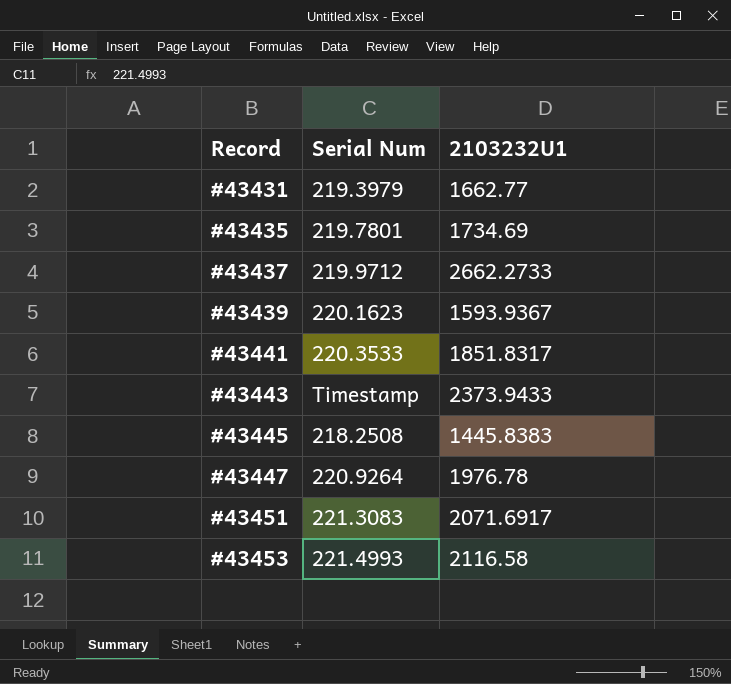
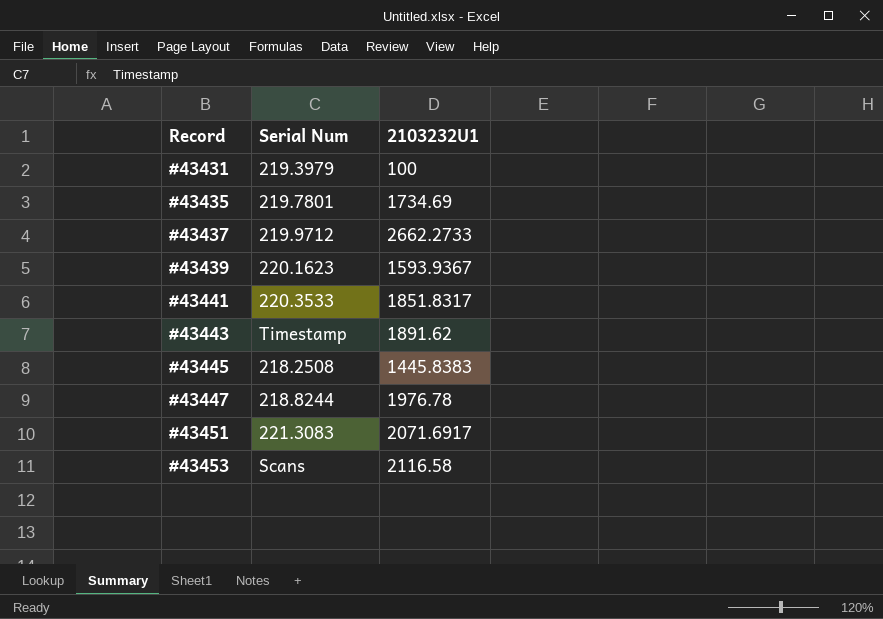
#43431 | 2103232U1: 1662.77 -> 100
#43443 | 2103232U1: 2373.9433 -> 1891.62
#43447 | Serial Num: 220.9264 -> 218.8244
#43453 | Serial Num: 221.4993 -> Scans

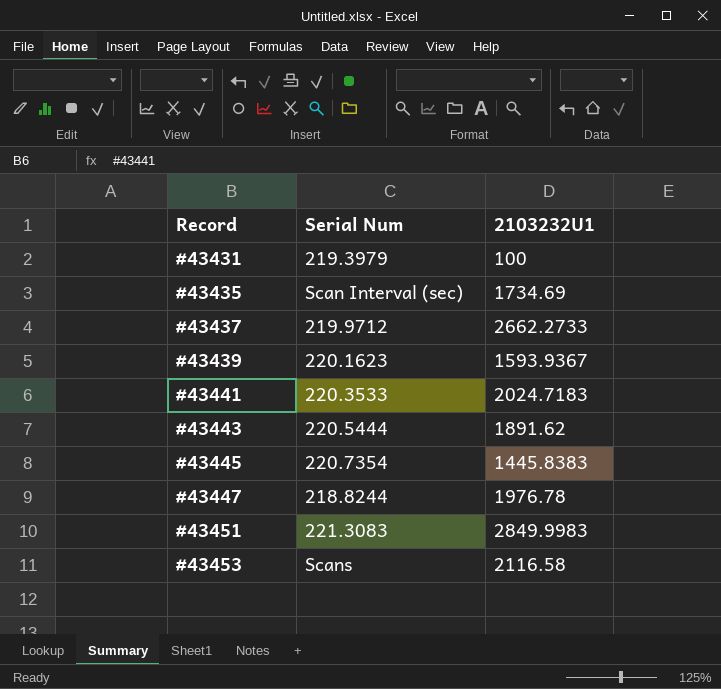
#43435 | Serial Num: 219.7801 -> Scan Interval (sec)
#43441 | 2103232U1: 1851.8317 -> 2024.7183
#43443 | Serial Num: Timestamp -> 220.5444
#43445 | Serial Num: 218.2508 -> 220.7354
#43451 | 2103232U1: 2071.6917 -> 2849.9983

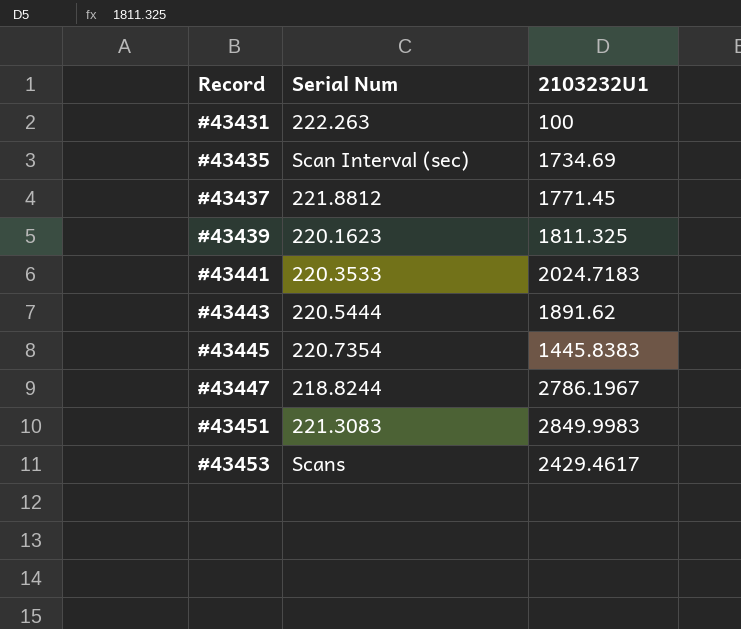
#43431 | Serial Num: 219.3979 -> 222.263
#43437 | Serial Num: 219.9712 -> 221.8812
#43437 | 2103232U1: 2662.2733 -> 1771.45
#43439 | 2103232U1: 1593.9367 -> 1811.325
#43447 | 2103232U1: 1976.78 -> 2786.1967
#43453 | 2103232U1: 2116.58 -> 2429.4617

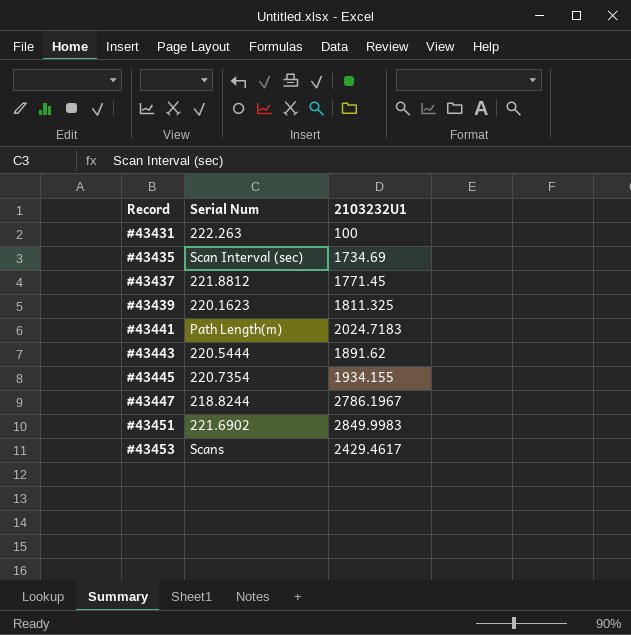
#43441 | Serial Num: 220.3533 -> Path Length(m)
#43445 | 2103232U1: 1445.8383 -> 1934.155
#43451 | Serial Num: 221.3083 -> 221.6902

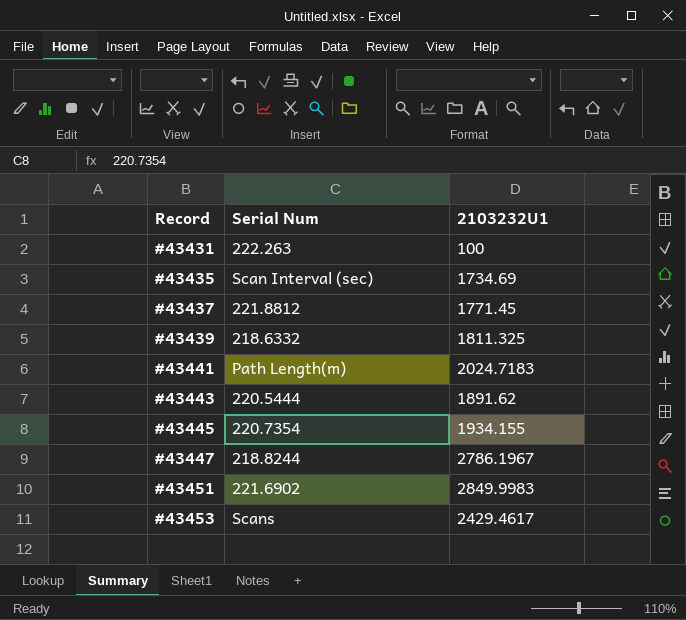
#43439 | Serial Num: 220.1623 -> 218.6332

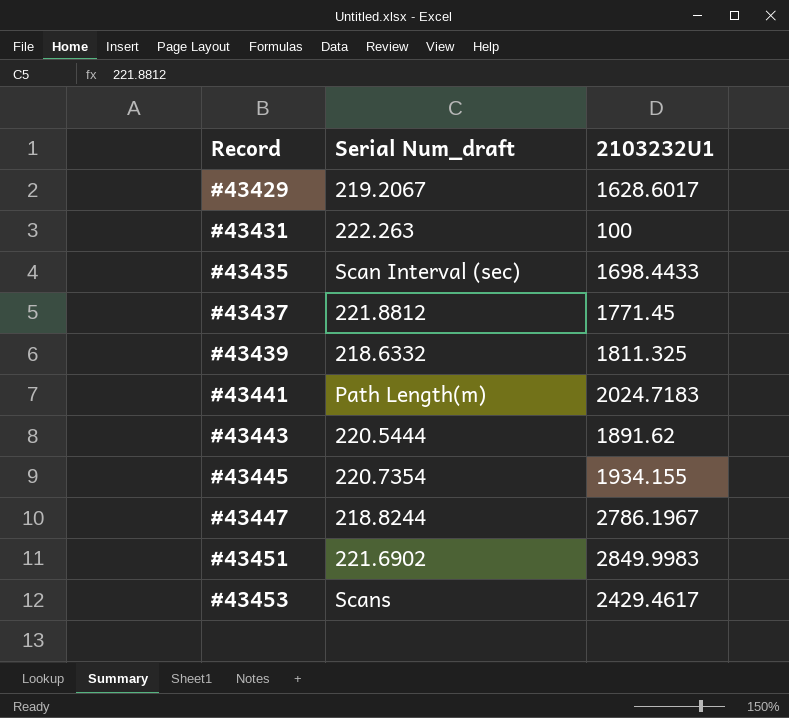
column name: Serial Num -> Serial Num_draft
row #43429: none -> 219.2067 | 1628.6017
#43435 | 2103232U1: 1734.69 -> 1698.4433

